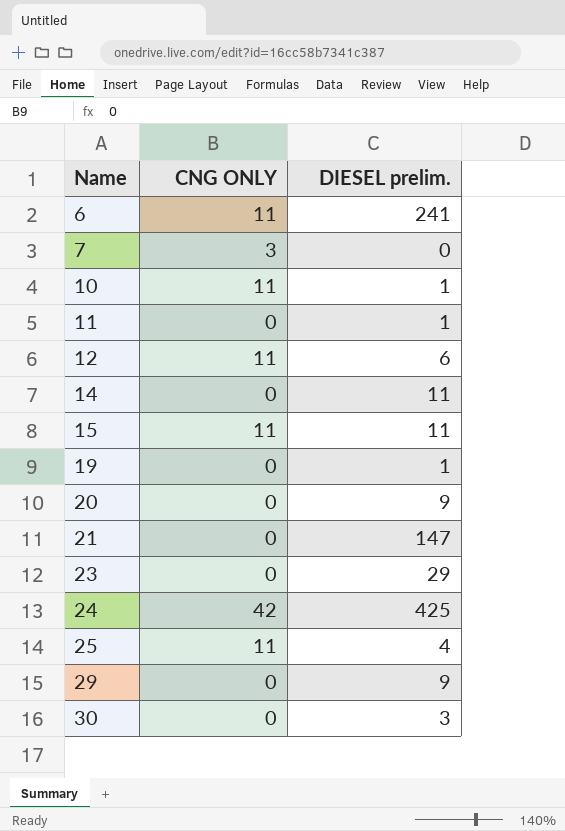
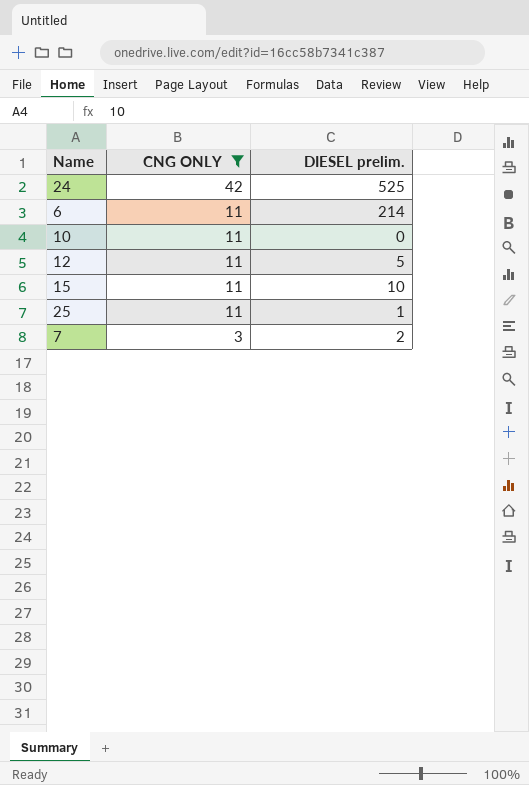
filter: none -> CNG ONLY != 0
row order: Name ascending -> CNG ONLY descending
24 | DIESEL prelim.: 425 -> 525
6 | DIESEL prelim.: 241 -> 214
10 | DIESEL prelim.: 1 -> 0
12 | DIESEL prelim.: 6 -> 5
15 | DIESEL prelim.: 11 -> 10
25 | DIESEL prelim.: 4 -> 1
7 | DIESEL prelim.: 0 -> 2

